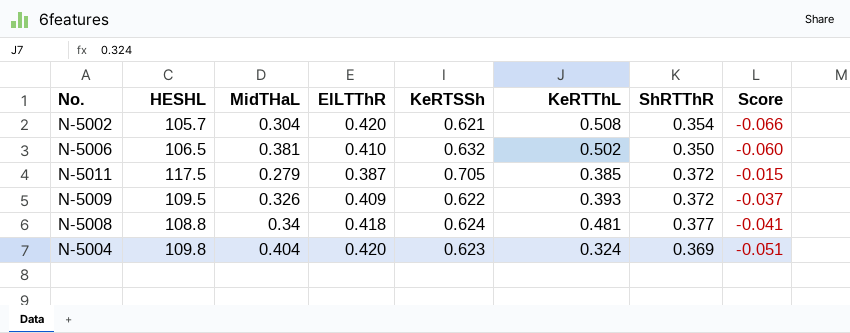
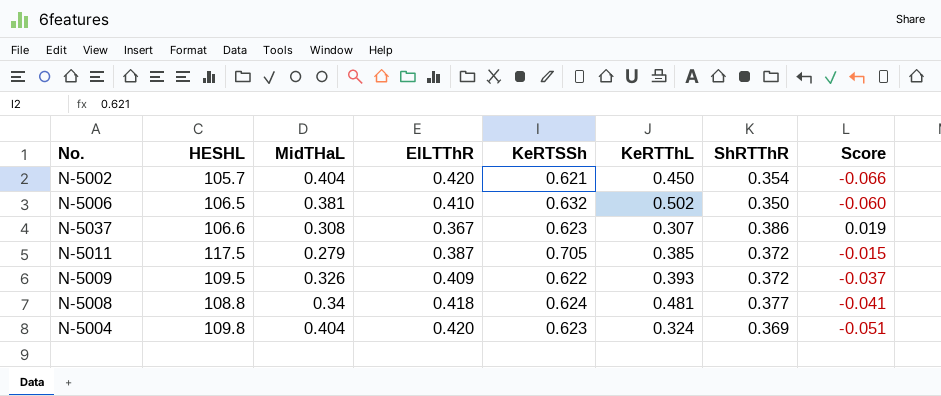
N-5002 | MidTHaL: 0.304 -> 0.404
N-5002 | KeRTThL: 0.508 -> 0.450
row N-5037: none -> 106.6 | 0.308 | 0.367 | 0.623 | 0.307 | 0.386 | 0.019

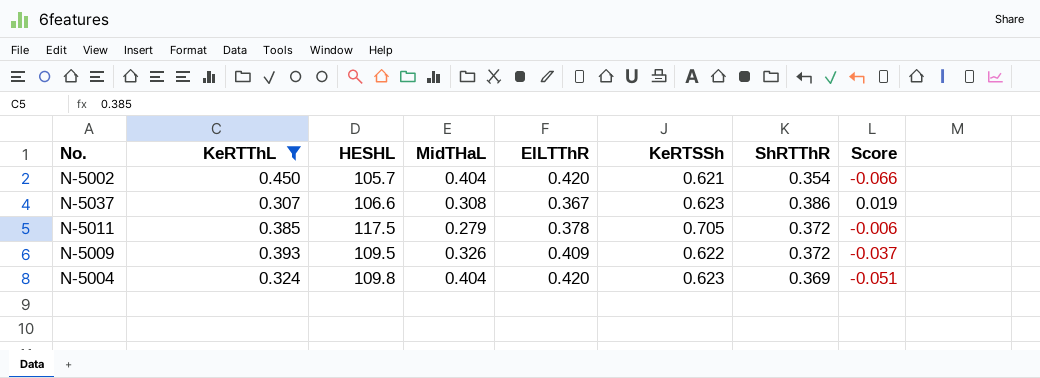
filter: none -> KeRTThL <= 0.450
column KeRTThL | position: 6 -> 2
N-5011 | ElLTThR: 0.387 -> 0.378
N-5011 | Score: -0.015 -> -0.006

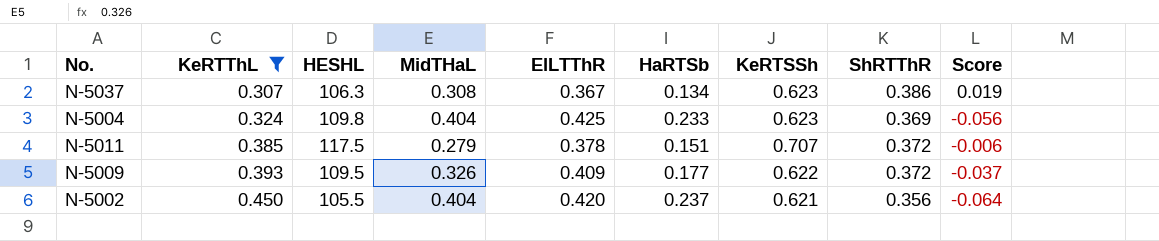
row order: none -> KeRTThL ascending
column HaRTSb | position: none -> 6
N-5037 | HESHL: 106.6 -> 106.3
N-5004 | ElLTThR: 0.420 -> 0.425
N-5004 | Score: -0.051 -> -0.056
N-5011 | KeRTSSh: 0.705 -> 0.707
N-5002 | HESHL: 105.7 -> 105.5
N-5002 | ShRTThR: 0.354 -> 0.356
N-5002 | Score: -0.066 -> -0.064

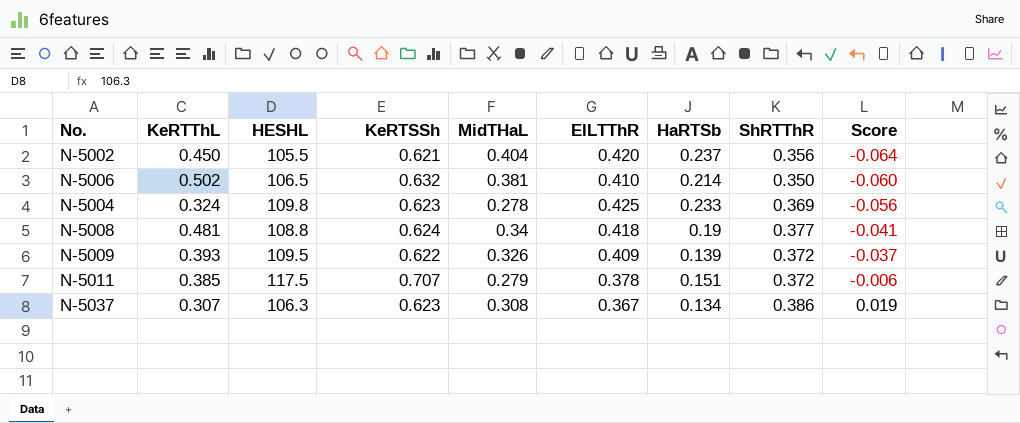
filter: KeRTThL <= 0.450 -> none
row order: KeRTThL ascending -> Score ascending
column KeRTSSh | position: 7 -> 4
N-5004 | MidTHaL: 0.404 -> 0.278
N-5009 | HaRTSb: 0.177 -> 0.139

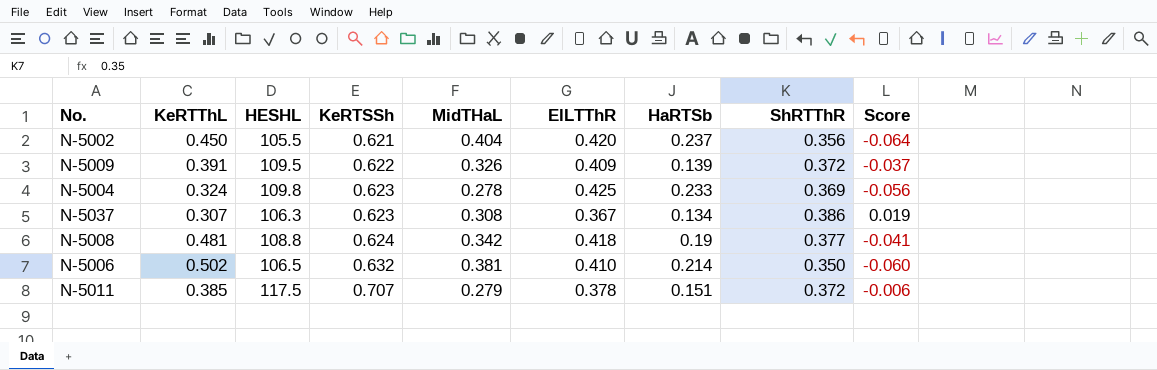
row order: Score ascending -> KeRTSSh ascending
N-5009 | KeRTThL: 0.393 -> 0.391
N-5008 | MidTHaL: 0.34 -> 0.342

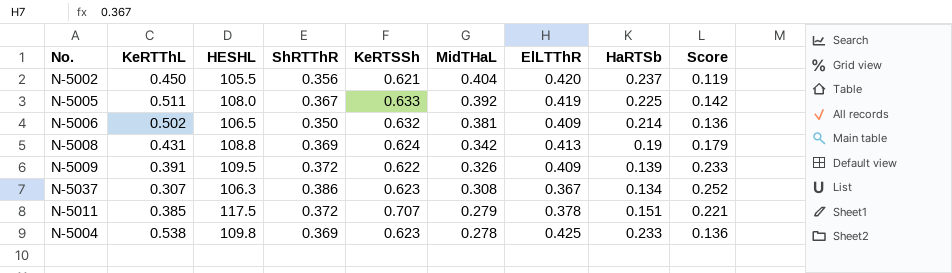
row order: KeRTSSh ascending -> MidTHaL descending
column ShRTThR | position: 8 -> 4
column Score | formula: [ShRTThR] - [ElLTThR] -> [ShRTThR] - [HaRTSb]
row N-5005: none -> 0.511 | 108.0 | 0.367 | 0.633 | 0.392 | 0.419 | 0.225 | 0.142
N-5006 | ElLTThR: 0.410 -> 0.409
N-5008 | KeRTThL: 0.481 -> 0.431
N-5008 | ShRTThR: 0.377 -> 0.369
N-5008 | ElLTThR: 0.418 -> 0.413
N-5004 | KeRTThL: 0.324 -> 0.538

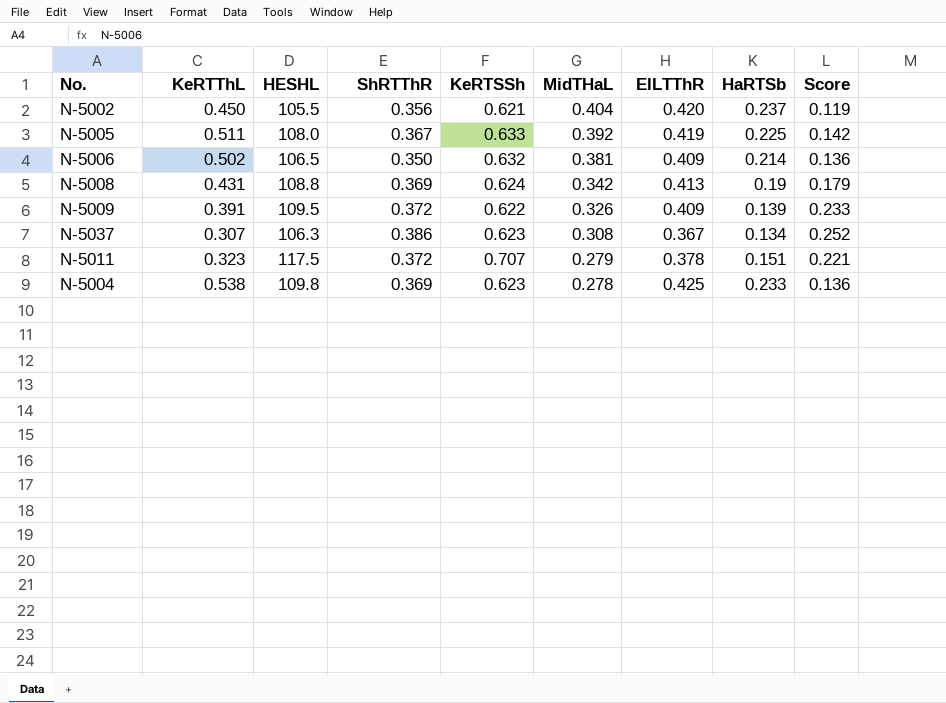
N-5011 | KeRTThL: 0.385 -> 0.323

